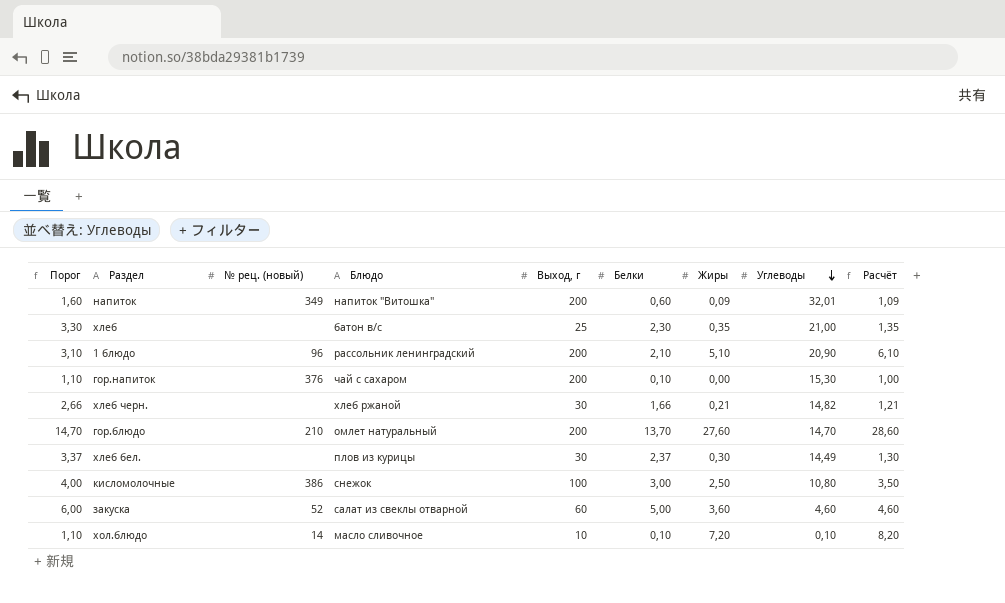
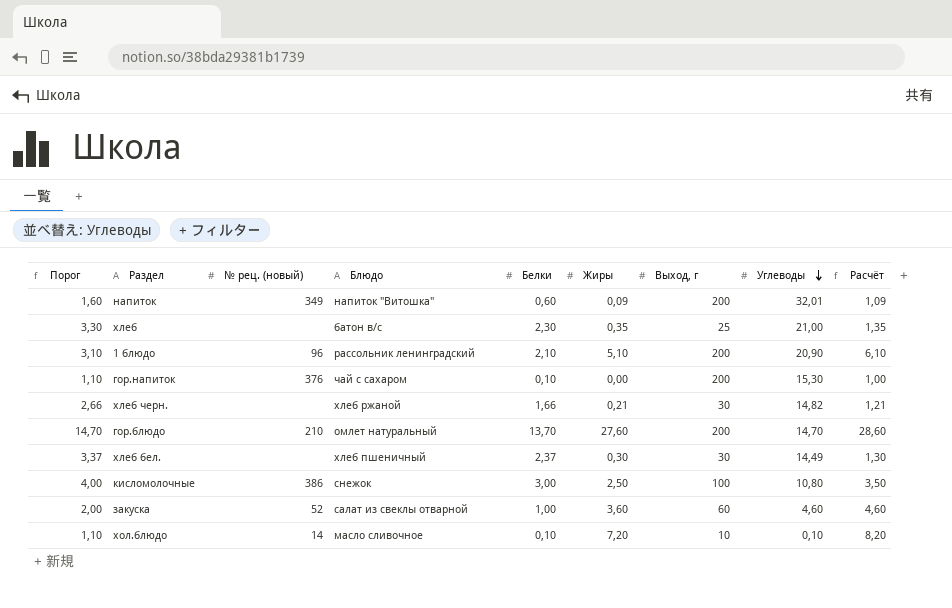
column Выход, г | position: 5 -> 7
хлеб бел. | Блюдо: плов из курицы -> хлеб пшеничный
закуска | Порог: 6,00 -> 2,00
закуска | Белки: 5,00 -> 1,00

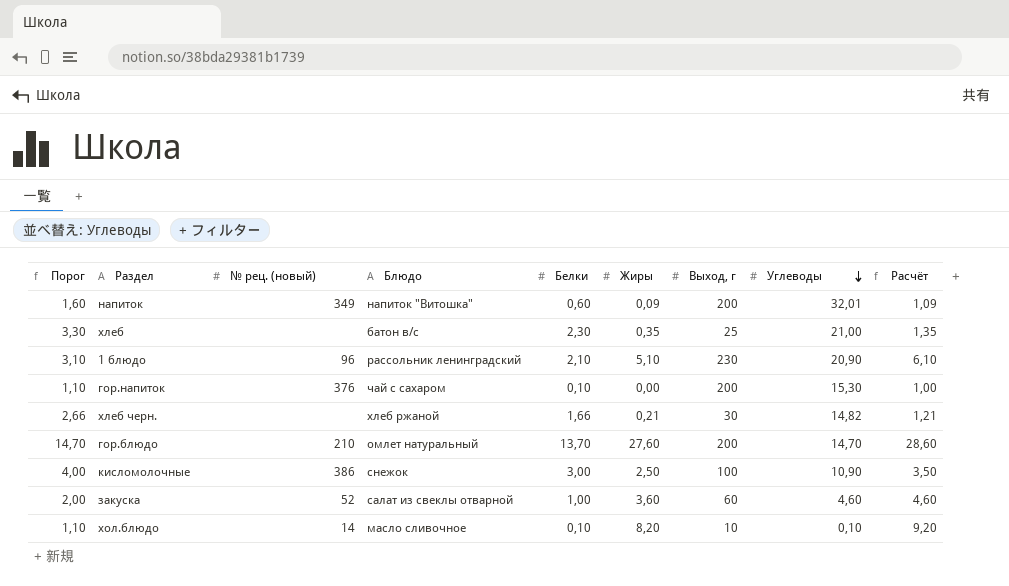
row хлеб бел.: 3,37 | none | хлеб пшеничный | 2,37 | 0,30 | 30 | 14,49 | 1,30 -> none
1 блюдо | Выход, г: 200 -> 230
кисломолочные | Углеводы: 10,80 -> 10,90
хол.блюдо | Жиры: 7,20 -> 8,20
хол.блюдо | Расчёт: 8,20 -> 9,20

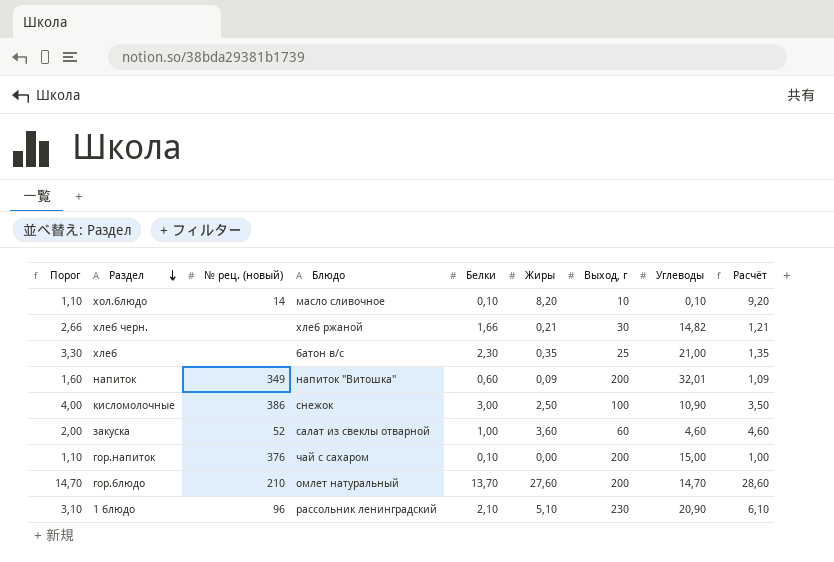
row order: Углеводы descending -> Раздел descending
гор.напиток | Углеводы: 15,30 -> 15,00

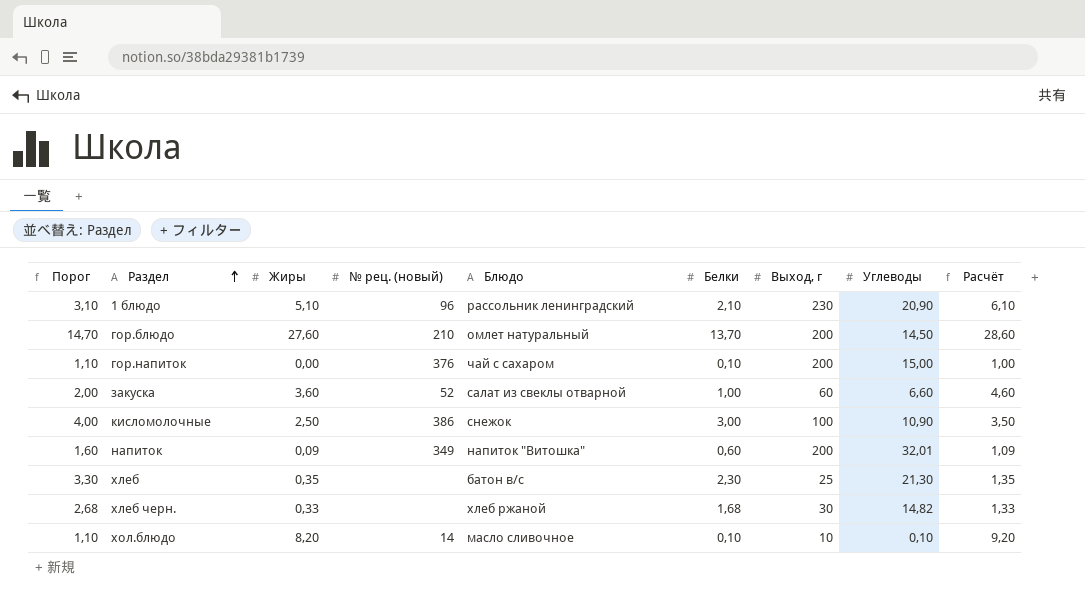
row order: Раздел descending -> Раздел ascending
column Жиры | position: 6 -> 3
гор.блюдо | Углеводы: 14,70 -> 14,50
закуска | Углеводы: 4,60 -> 6,60
хлеб | Углеводы: 21,00 -> 21,30
хлеб черн. | Порог: 2,66 -> 2,68
хлеб черн. | Жиры: 0,21 -> 0,33
хлеб черн. | Белки: 1,66 -> 1,68
хлеб черн. | Расчёт: 1,21 -> 1,33

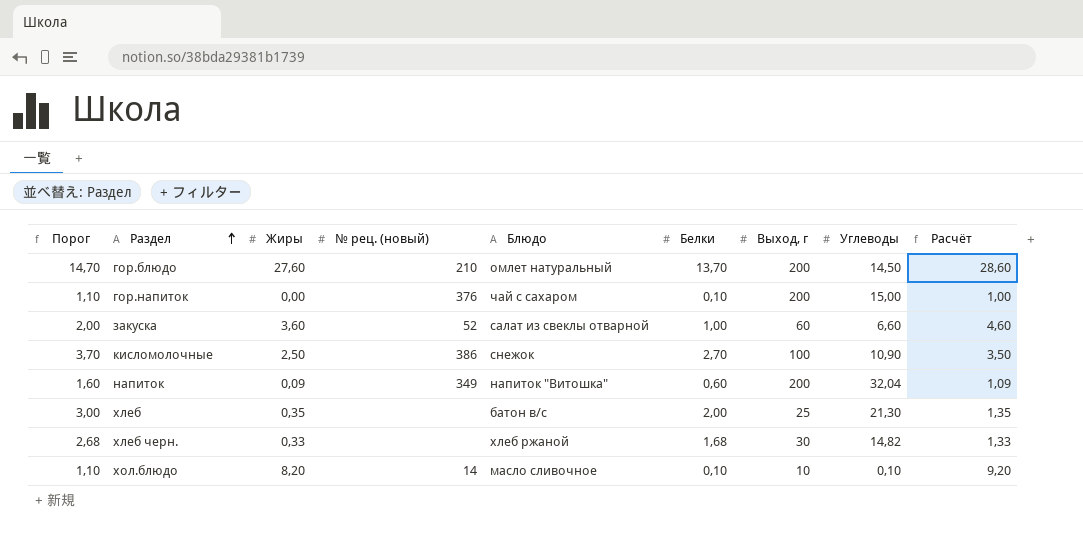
row 1 блюдо: 3,10 | 5,10 | 96 | рассольник ленинградский | 2,10 | 230 | 20,90 | 6,10 -> none
кисломолочные | Порог: 4,00 -> 3,70
кисломолочные | Белки: 3,00 -> 2,70
напиток | Углеводы: 32,01 -> 32,04
хлеб | Порог: 3,30 -> 3,00
хлеб | Белки: 2,30 -> 2,00

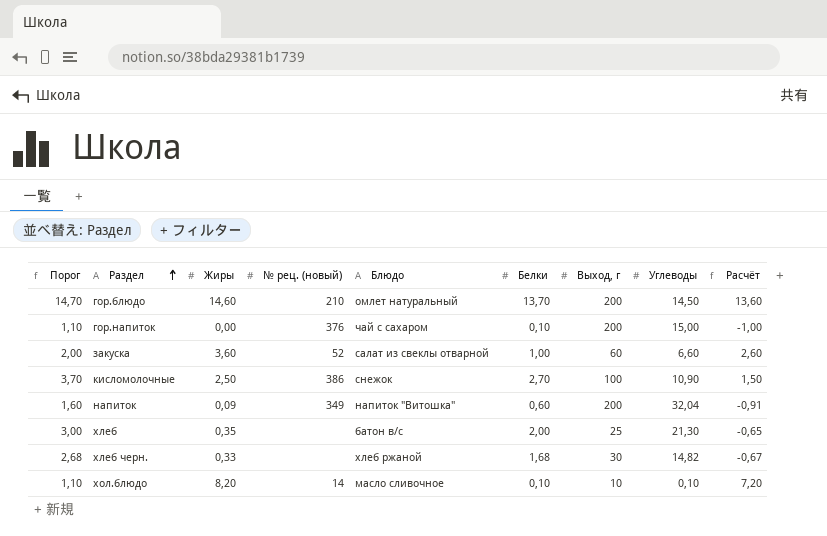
column Расчёт | formula: [Жиры] + 1 -> [Жиры] - 1
гор.блюдо | Жиры: 27,60 -> 14,60

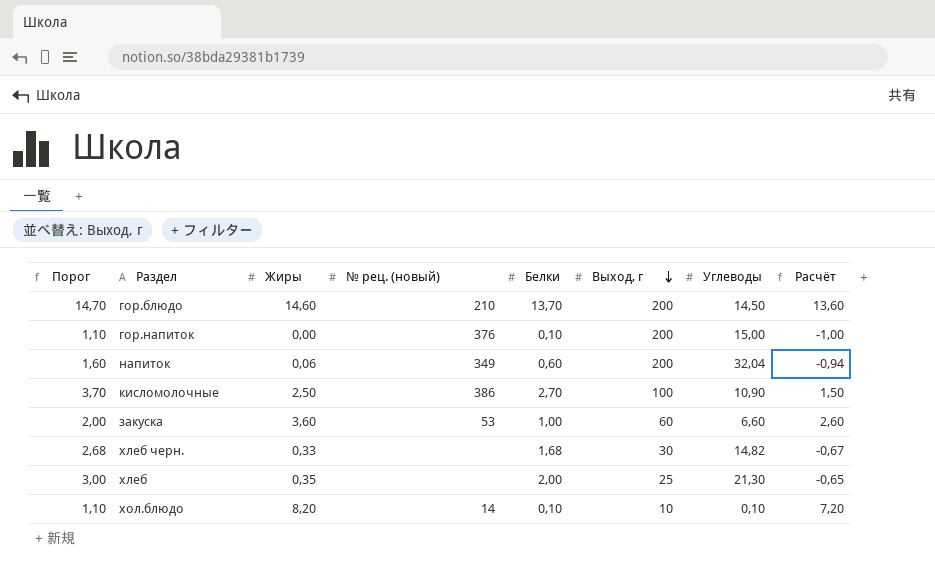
row order: Раздел ascending -> Выход, г descending
column Блюдо | position: 5 -> none
напиток | Жиры: 0,09 -> 0,06
напиток | Расчёт: -0,91 -> -0,94
закуска | № рец. (новый): 52 -> 53

